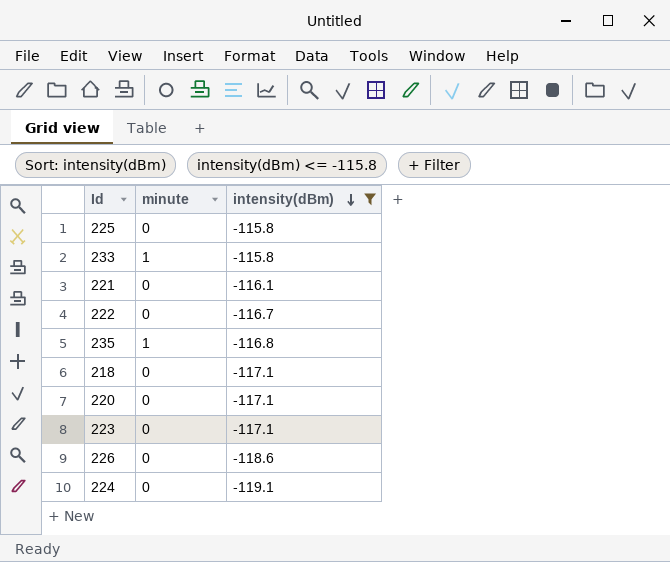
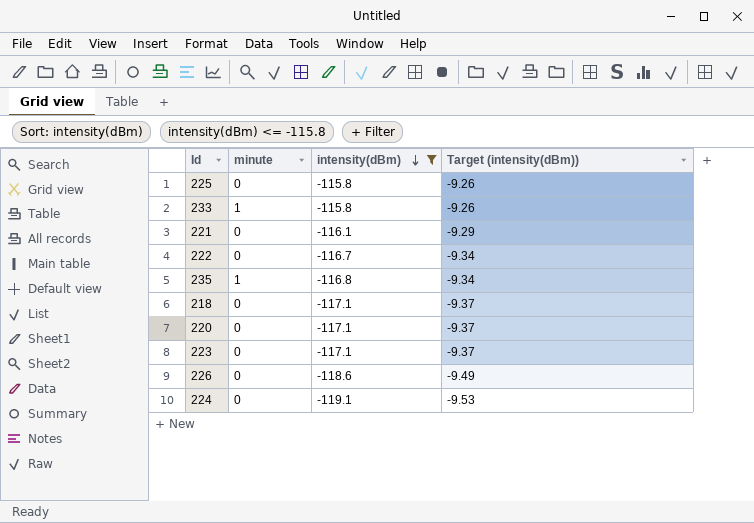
column Target (intensity(dBm)) | formula: none -> [intensity(dBm)] * 0.08

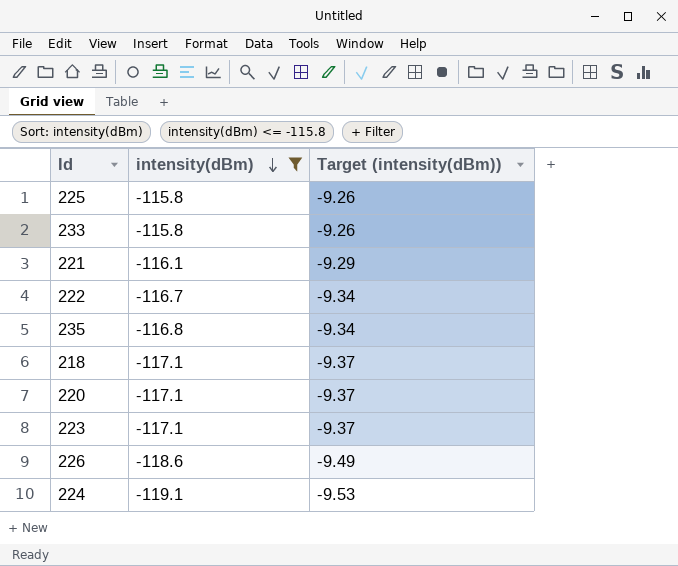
column minute | position: 2 -> none

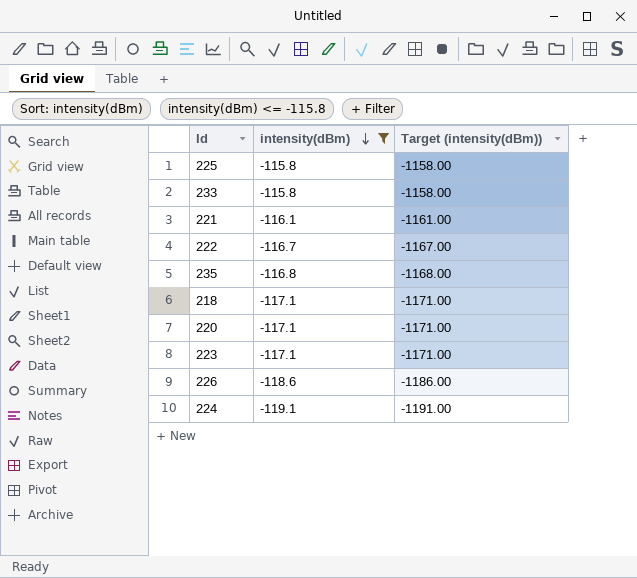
column Target (intensity(dBm)) | formula: [intensity(dBm)] * 0.08 -> [intensity(dBm)] * 10

